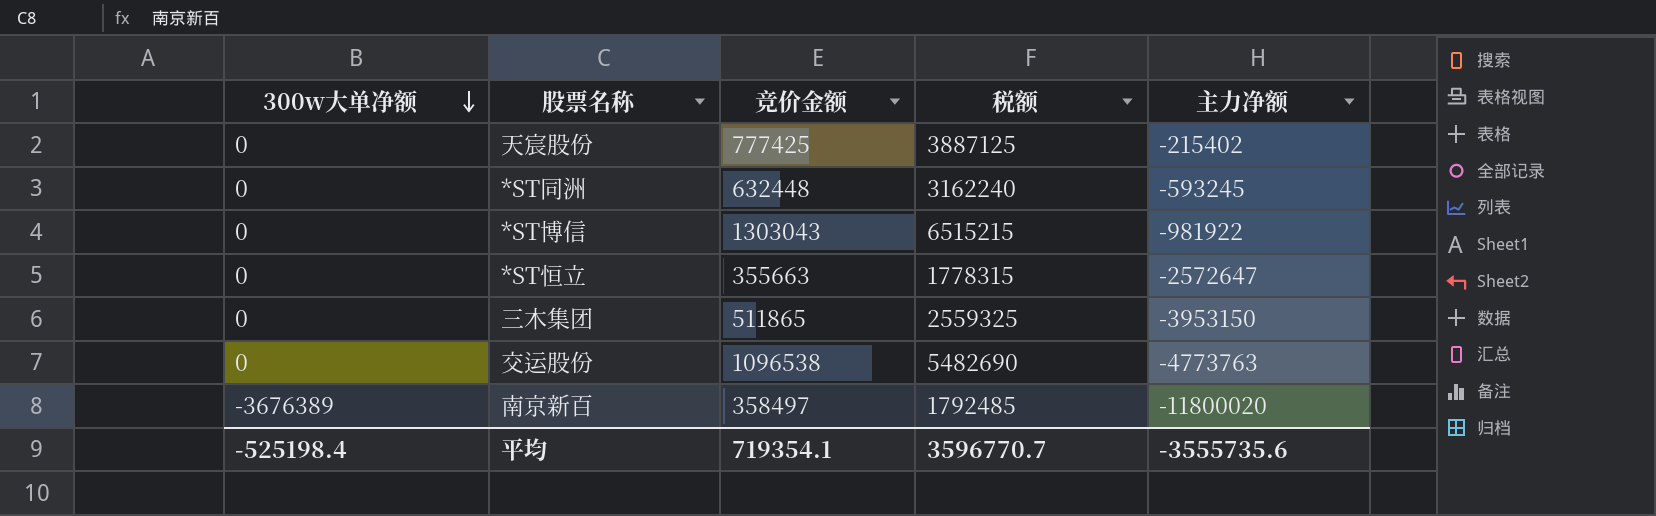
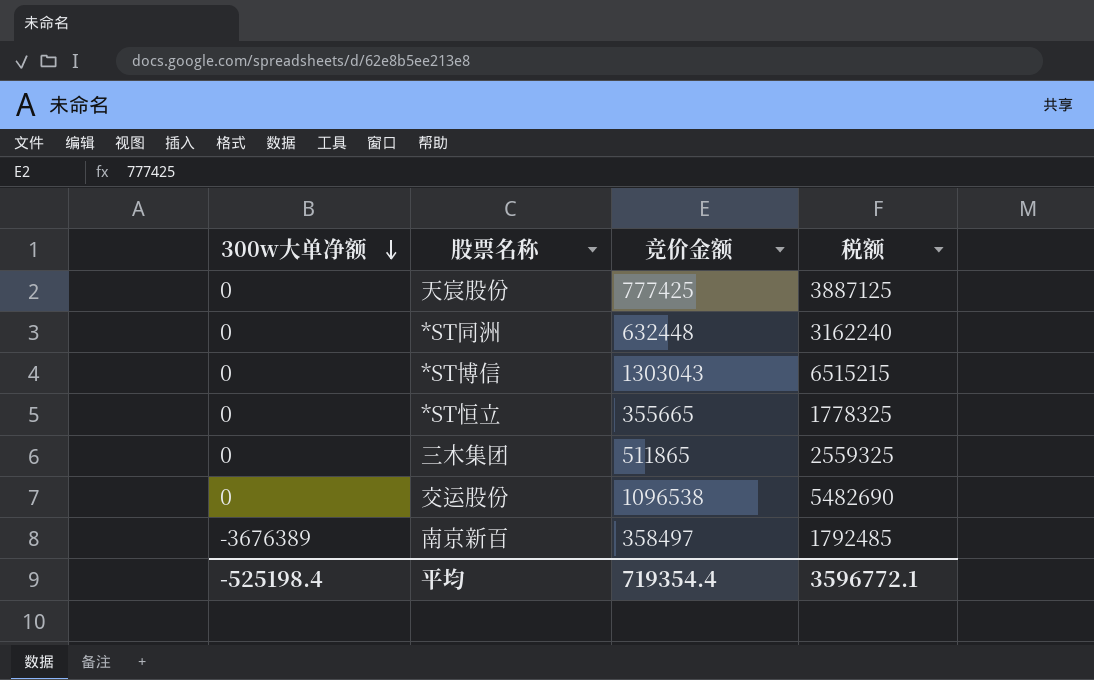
column 主力净额 | position: 5 -> none
*ST恒立 | 竞价金额: 355663 -> 355665
*ST恒立 | 税额: 1778315 -> 1778325
平均 | 竞价金额: 719354.1 -> 719354.4
平均 | 税额: 3596770.7 -> 3596772.1

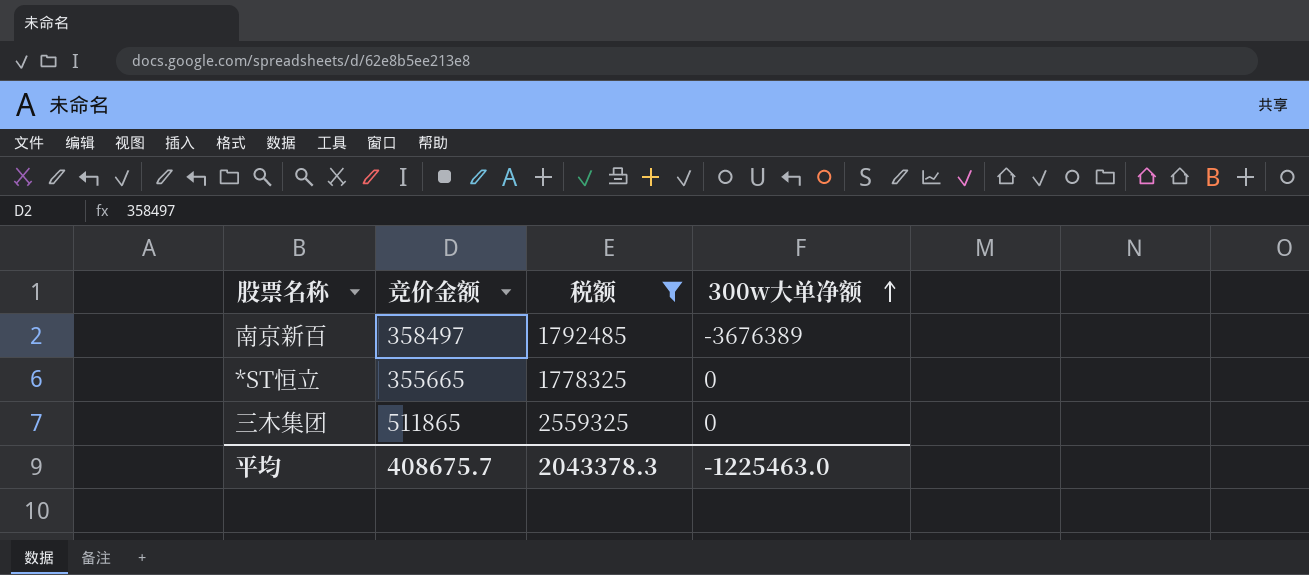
filter: none -> 税额 <= 2559325
row order: 300w大单净额 descending -> 300w大单净额 ascending
column 300w大单净额 | position: 1 -> 4
平均 | 竞价金额: 719354.4 -> 408675.7
平均 | 税额: 3596772.1 -> 2043378.3
平均 | 300w大单净额: -525198.4 -> -1225463.0

